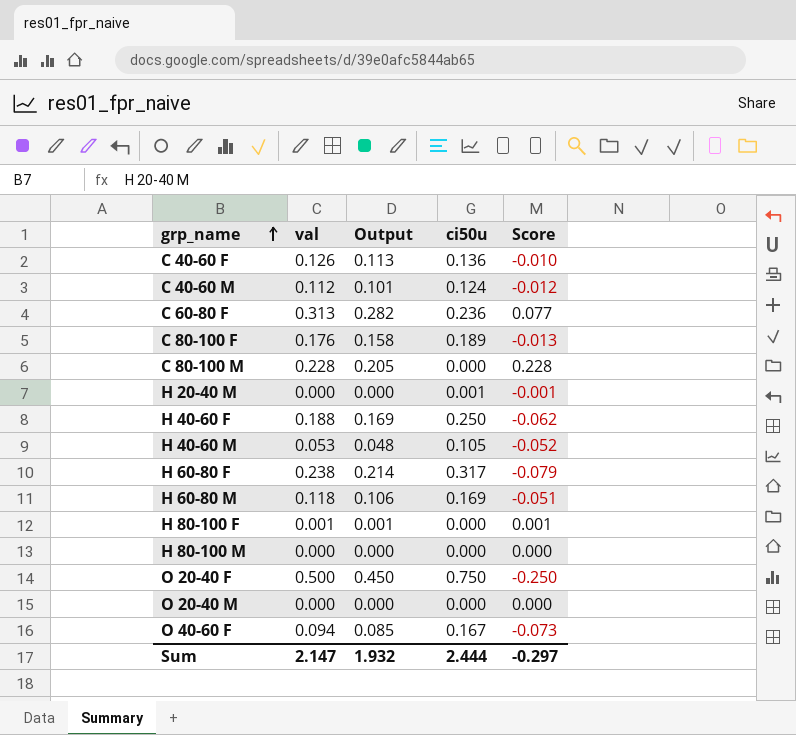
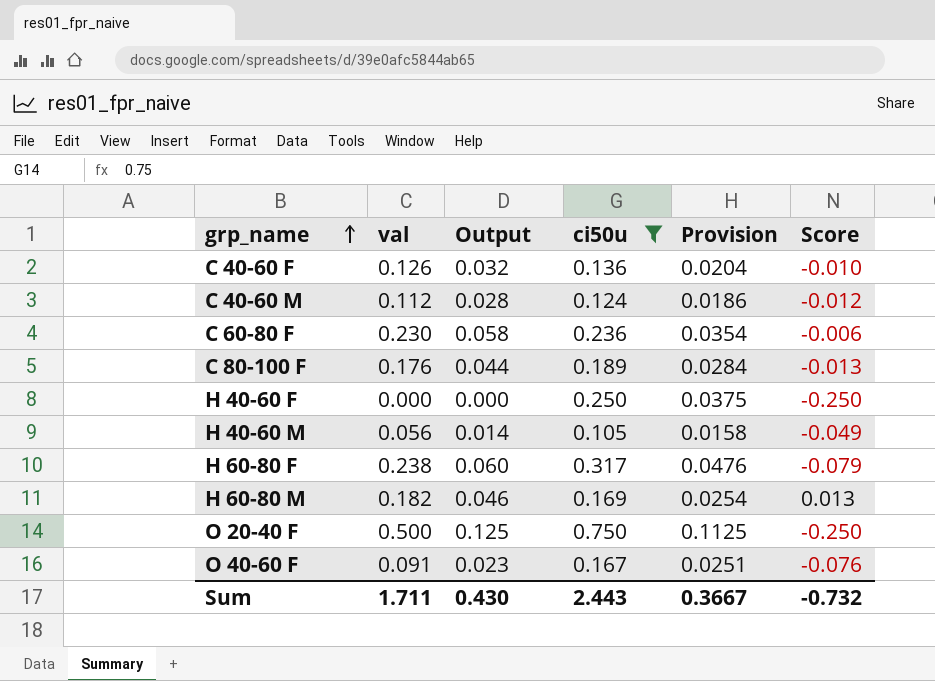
filter: none -> ci50u >= 0.105
column Output | formula: [val] * 0.9 -> [val] * 0.25
column Provision | formula: none -> [ci50u] * 0.15
C 60-80 F | val: 0.313 -> 0.230
C 60-80 F | Score: 0.077 -> -0.006
H 40-60 F | val: 0.188 -> 0.000
H 40-60 F | Score: -0.062 -> -0.250
H 40-60 M | val: 0.053 -> 0.056
H 40-60 M | Score: -0.052 -> -0.049
H 60-80 M | val: 0.118 -> 0.182
H 60-80 M | Score: -0.051 -> 0.013
O 40-60 F | val: 0.094 -> 0.091
O 40-60 F | Score: -0.073 -> -0.076
Sum | val: 2.147 -> 1.711
Sum | Output: 1.932 -> 0.430
Sum | ci50u: 2.444 -> 2.443
Sum | Score: -0.297 -> -0.732

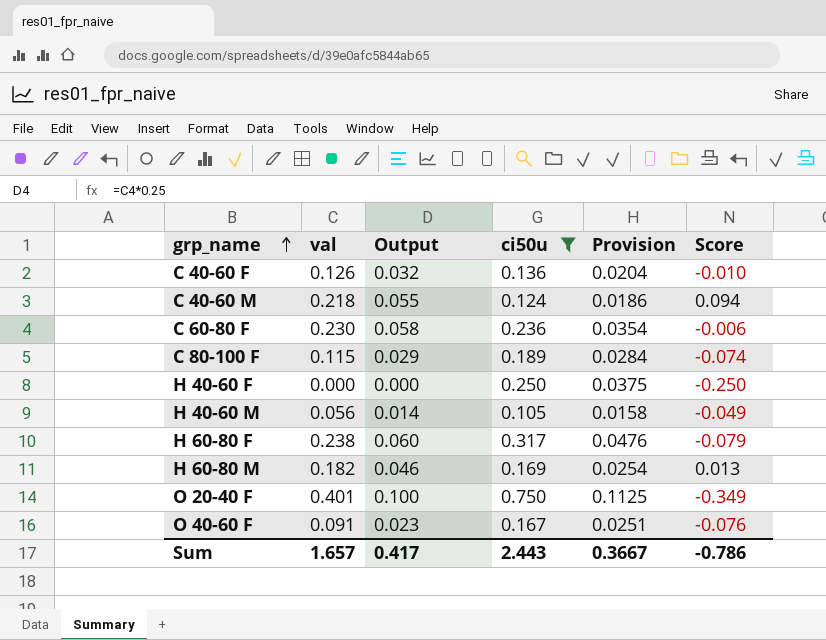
C 40-60 M | val: 0.112 -> 0.218
C 40-60 M | Output: 0.028 -> 0.055
C 40-60 M | Score: -0.012 -> 0.094
C 80-100 F | val: 0.176 -> 0.115
C 80-100 F | Output: 0.044 -> 0.029
C 80-100 F | Score: -0.013 -> -0.074
O 20-40 F | val: 0.500 -> 0.401
O 20-40 F | Output: 0.125 -> 0.100
O 20-40 F | Score: -0.250 -> -0.349
Sum | val: 1.711 -> 1.657
Sum | Output: 0.430 -> 0.417
Sum | Score: -0.732 -> -0.786

